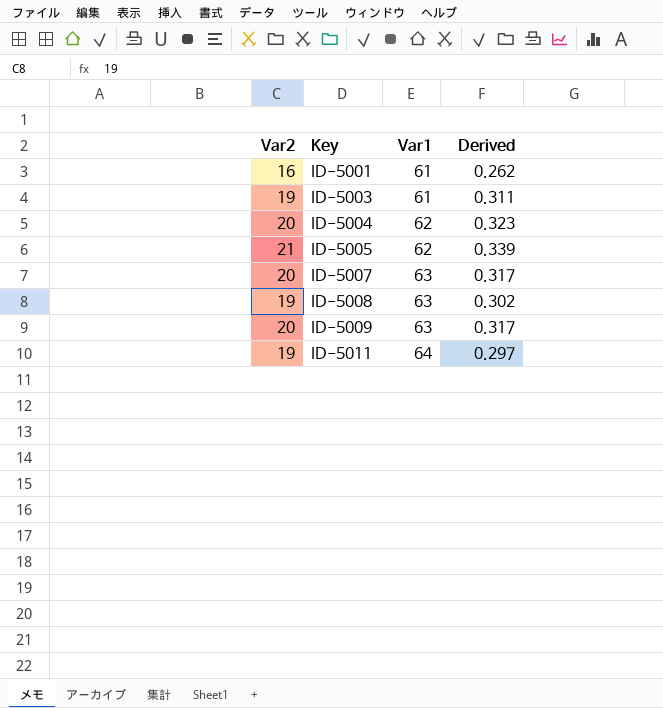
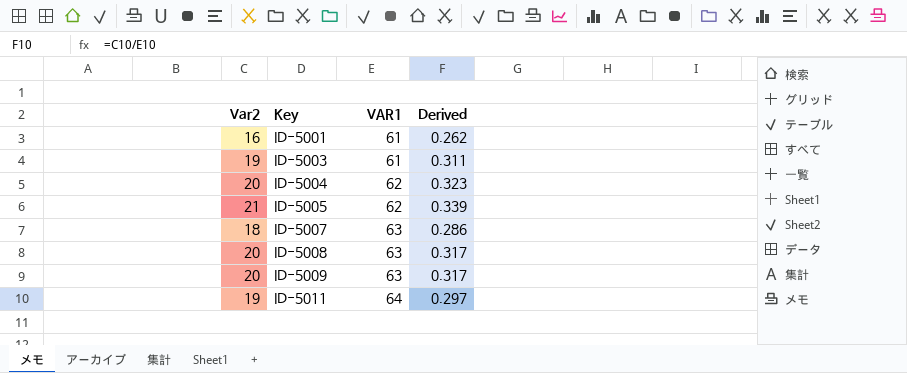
column name: Var1 -> VAR1
ID-5007 | Var2: 20 -> 18
ID-5007 | Derived: 0.317 -> 0.286
ID-5008 | Var2: 19 -> 20
ID-5008 | Derived: 0.302 -> 0.317

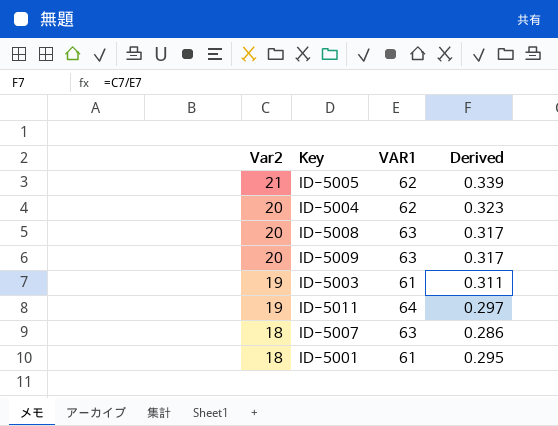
row order: Key ascending -> Var2 descending
ID-5001 | Var2: 16 -> 18
ID-5001 | Derived: 0.262 -> 0.295

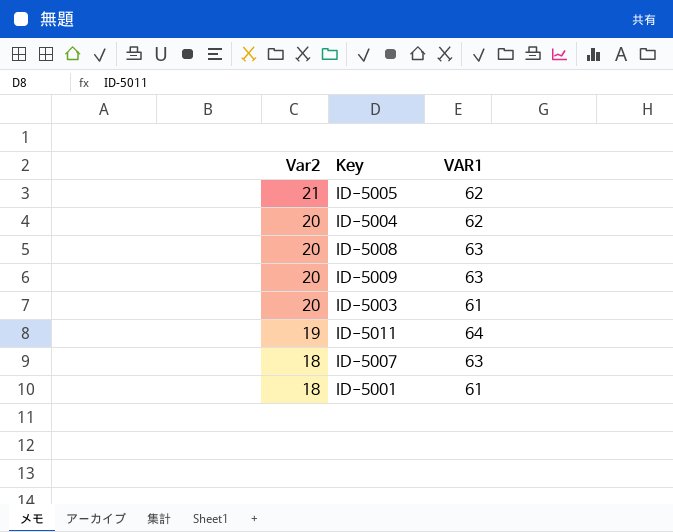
column Derived | formula: [Var2] / [VAR1] -> none
ID-5003 | Var2: 19 -> 20

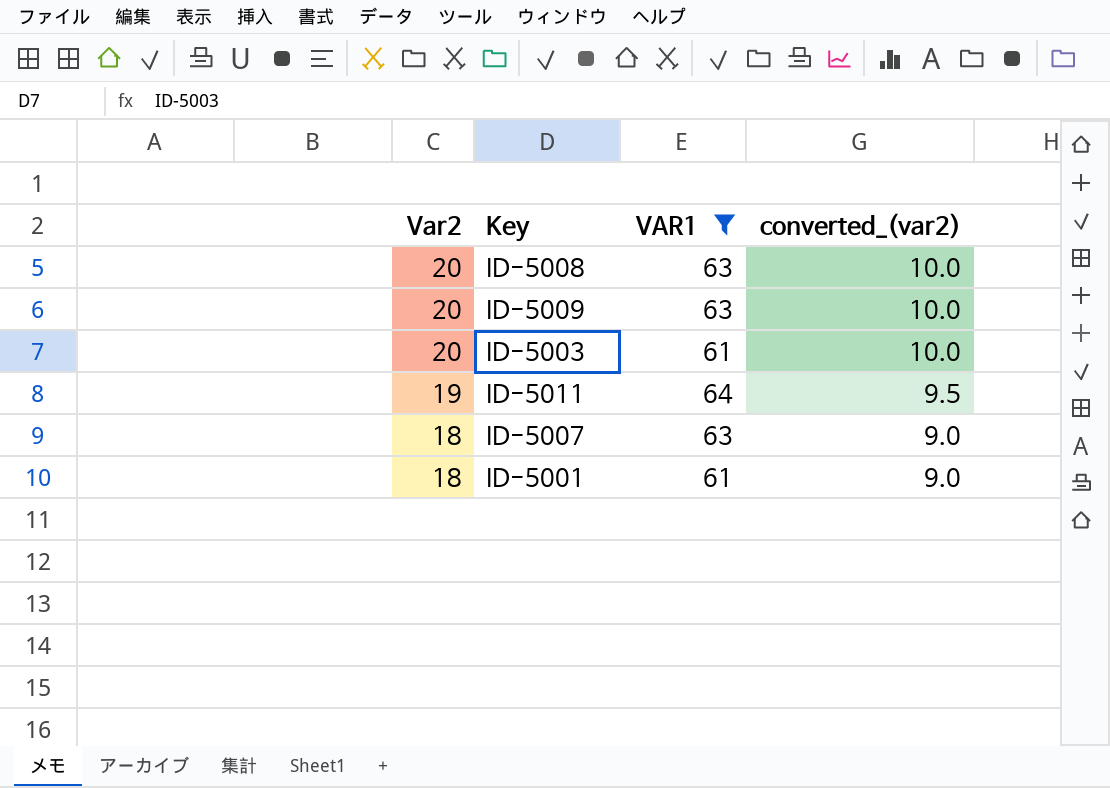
filter: none -> VAR1 != 62
column converted_(var2) | formula: none -> [Var2] * 0.5

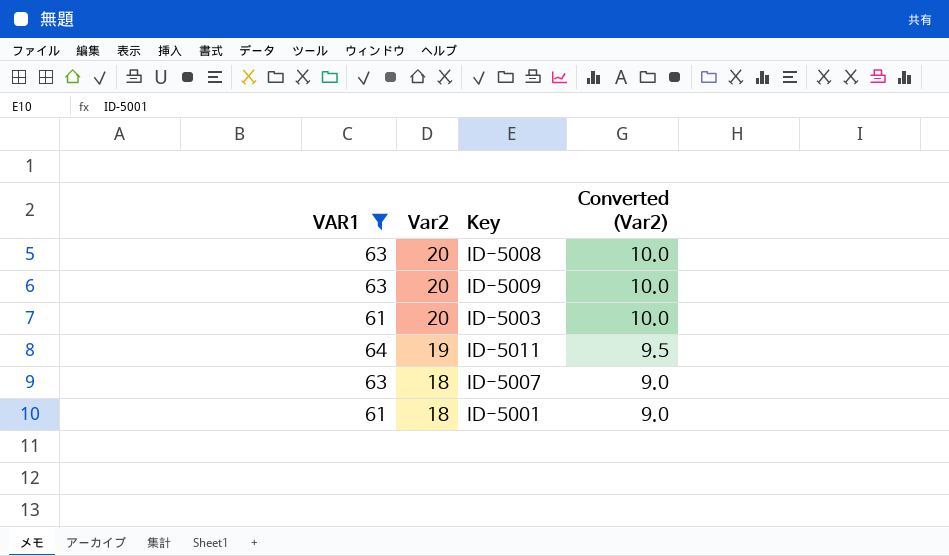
column VAR1 | position: 3 -> 1
column name: converted_(var2) -> Converted (Var2)

